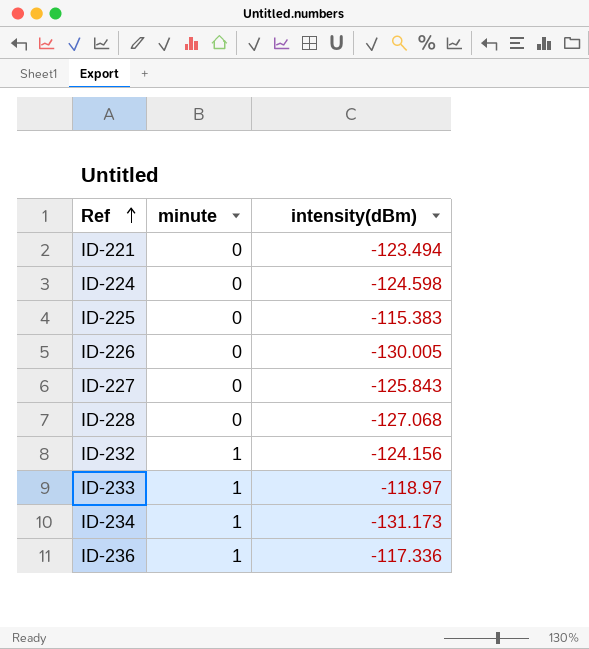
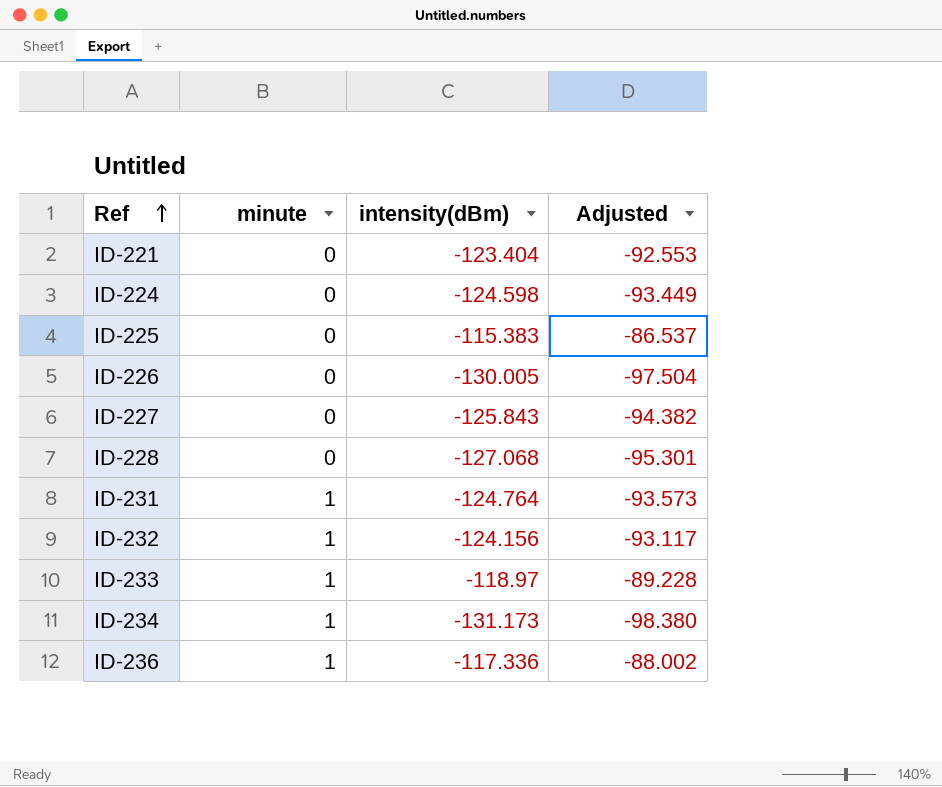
column Adjusted | formula: none -> [intensity(dBm)] * 0.75
ID-221 | intensity(dBm): -123.494 -> -123.404
row ID-231: none -> 1 | -124.764 | -93.573

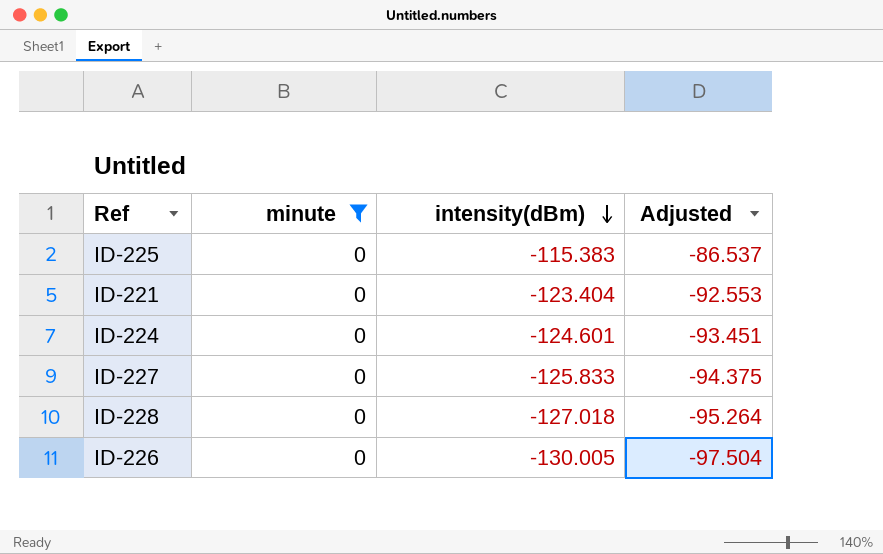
filter: none -> minute = 0
row order: Ref ascending -> intensity(dBm) descending
ID-224 | intensity(dBm): -124.598 -> -124.601
ID-224 | Adjusted: -93.449 -> -93.451
ID-227 | intensity(dBm): -125.843 -> -125.833
ID-227 | Adjusted: -94.382 -> -94.375
ID-228 | intensity(dBm): -127.068 -> -127.018
ID-228 | Adjusted: -95.301 -> -95.264

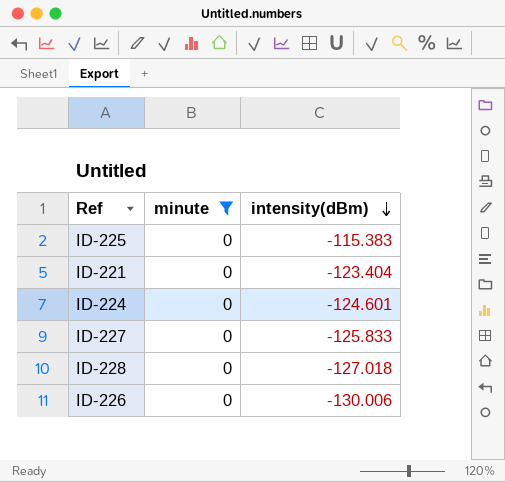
column Adjusted | formula: [intensity(dBm)] * 0.75 -> none
ID-226 | intensity(dBm): -130.005 -> -130.006

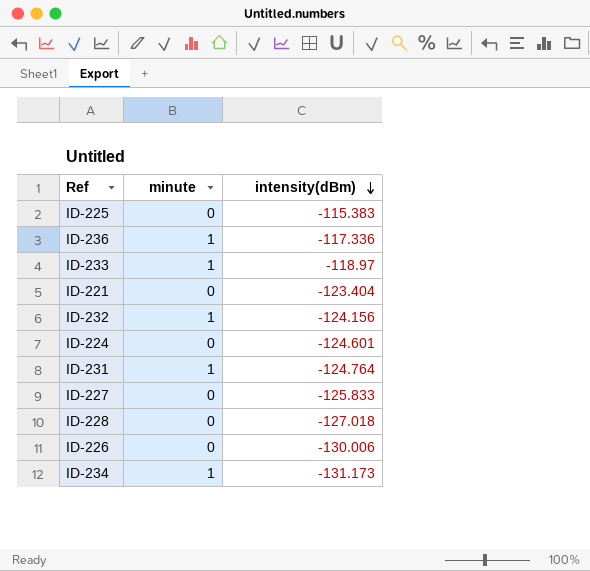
filter: minute = 0 -> none

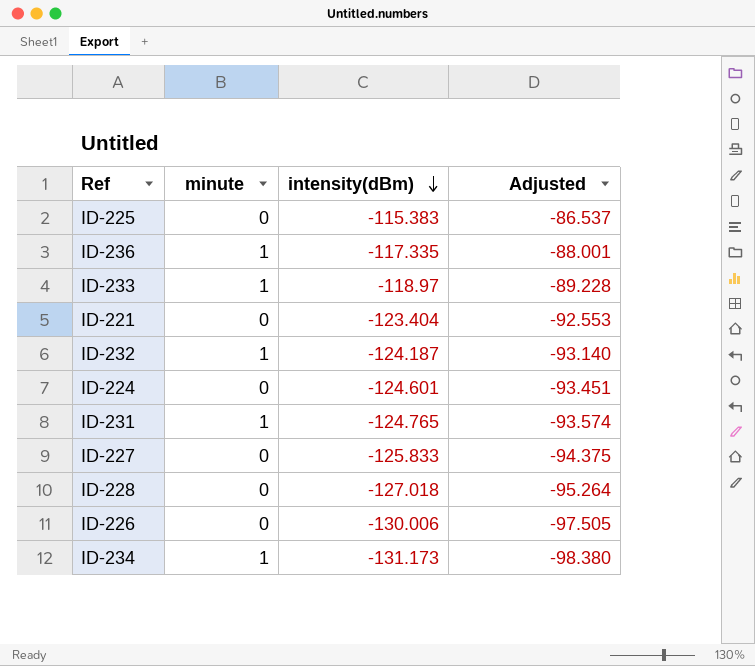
column Adjusted | formula: none -> [intensity(dBm)] * 0.75
ID-236 | intensity(dBm): -117.336 -> -117.335
ID-232 | intensity(dBm): -124.156 -> -124.187
ID-231 | intensity(dBm): -124.764 -> -124.765

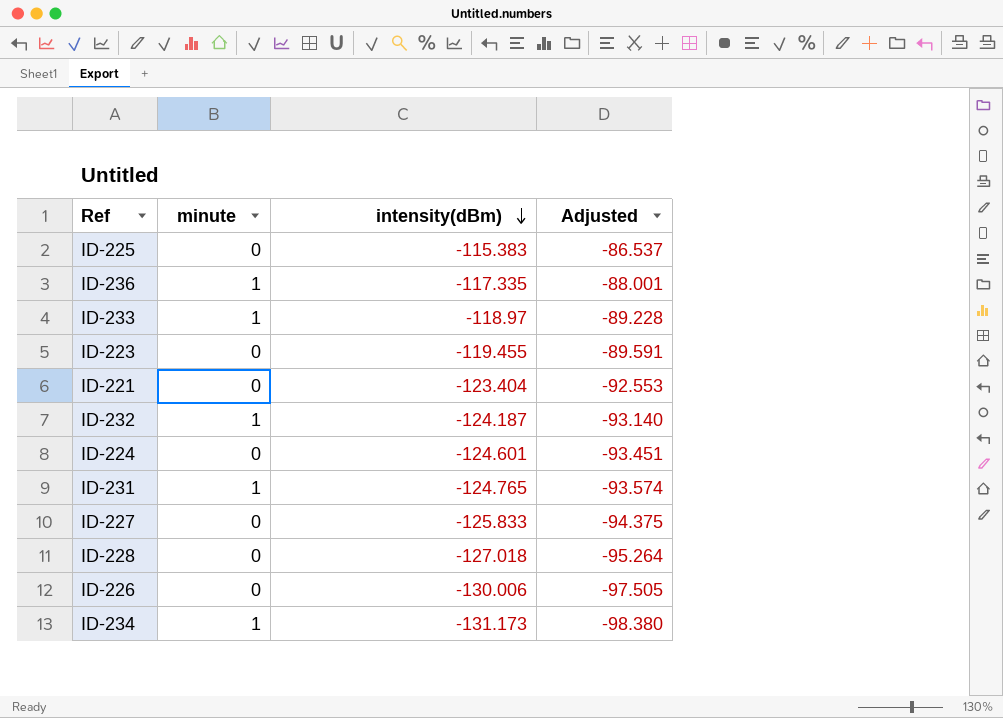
row ID-223: none -> 0 | -119.455 | -89.591

